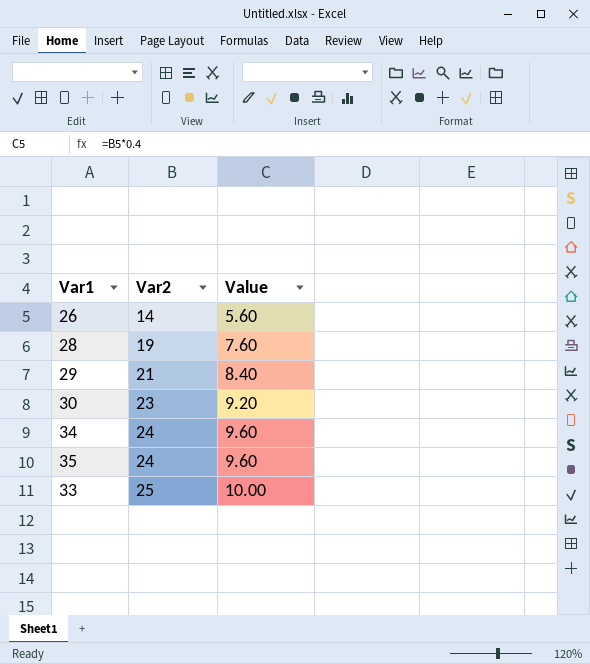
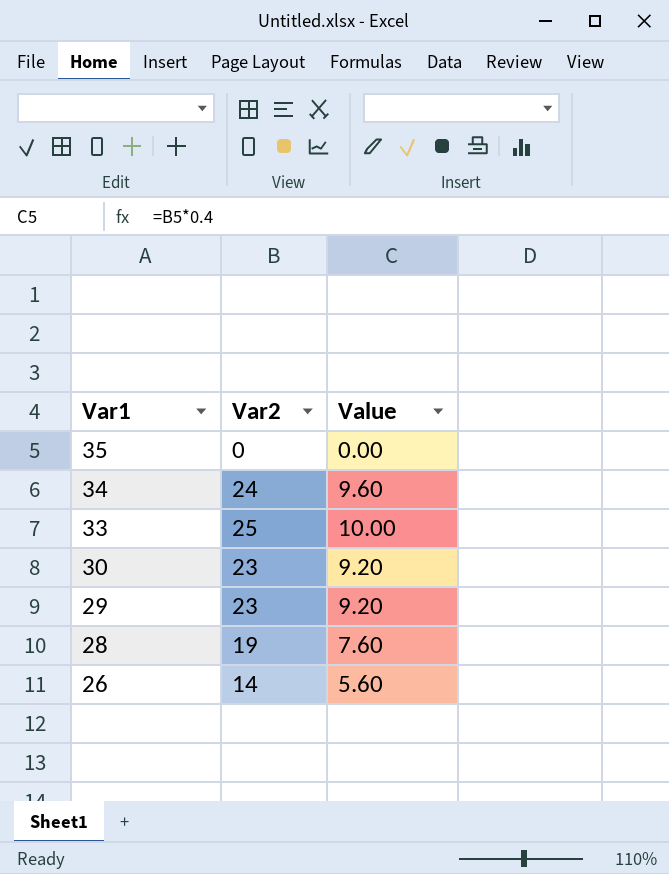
row order: Var2 ascending -> Var1 descending
35 | Var2: 24 -> 0
35 | Value: 9.60 -> 0.00
29 | Var2: 21 -> 23
29 | Value: 8.40 -> 9.20

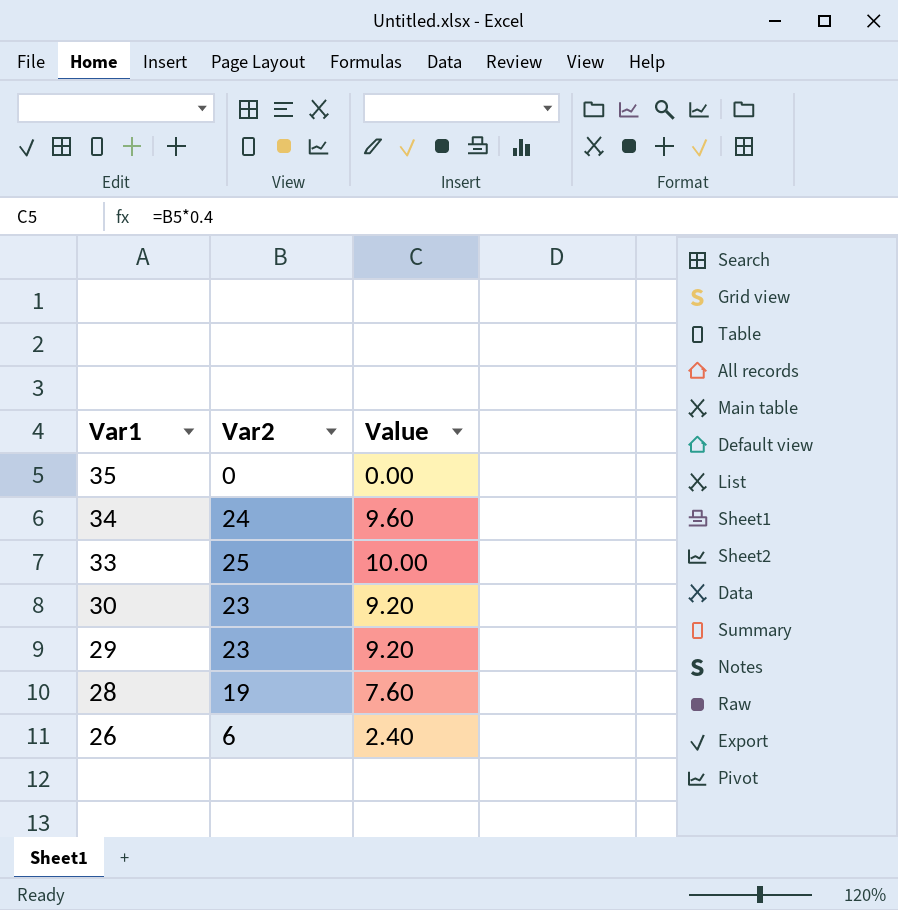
26 | Var2: 14 -> 6
26 | Value: 5.60 -> 2.40

